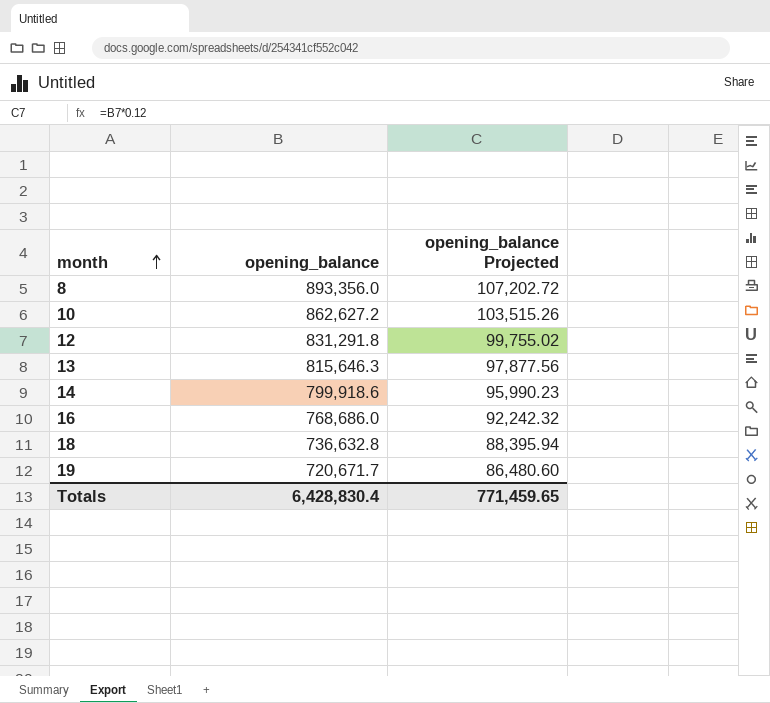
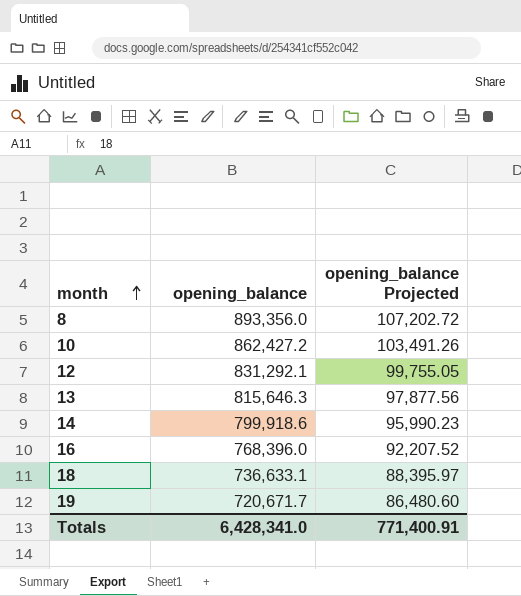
10 | opening_balance: 862,627.2 -> 862,427.2
10 | opening_balance Projected: 103,515.26 -> 103,491.26
12 | opening_balance: 831,291.8 -> 831,292.1
12 | opening_balance Projected: 99,755.02 -> 99,755.05
16 | opening_balance: 768,686.0 -> 768,396.0
16 | opening_balance Projected: 92,242.32 -> 92,207.52
18 | opening_balance: 736,632.8 -> 736,633.1
18 | opening_balance Projected: 88,395.94 -> 88,395.97
Totals | opening_balance: 6,428,830.4 -> 6,428,341.0
Totals | opening_balance Projected: 771,459.65 -> 771,400.91

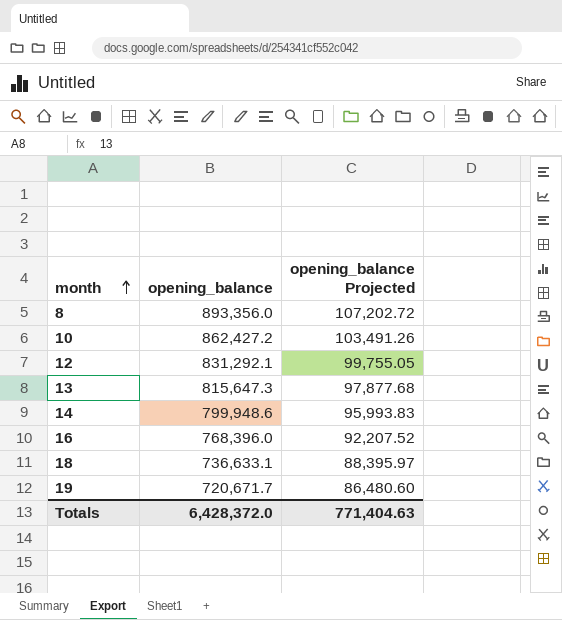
13 | opening_balance: 815,646.3 -> 815,647.3
13 | opening_balance Projected: 97,877.56 -> 97,877.68
14 | opening_balance: 799,918.6 -> 799,948.6
14 | opening_balance Projected: 95,990.23 -> 95,993.83
Totals | opening_balance: 6,428,341.0 -> 6,428,372.0
Totals | opening_balance Projected: 771,400.91 -> 771,404.63

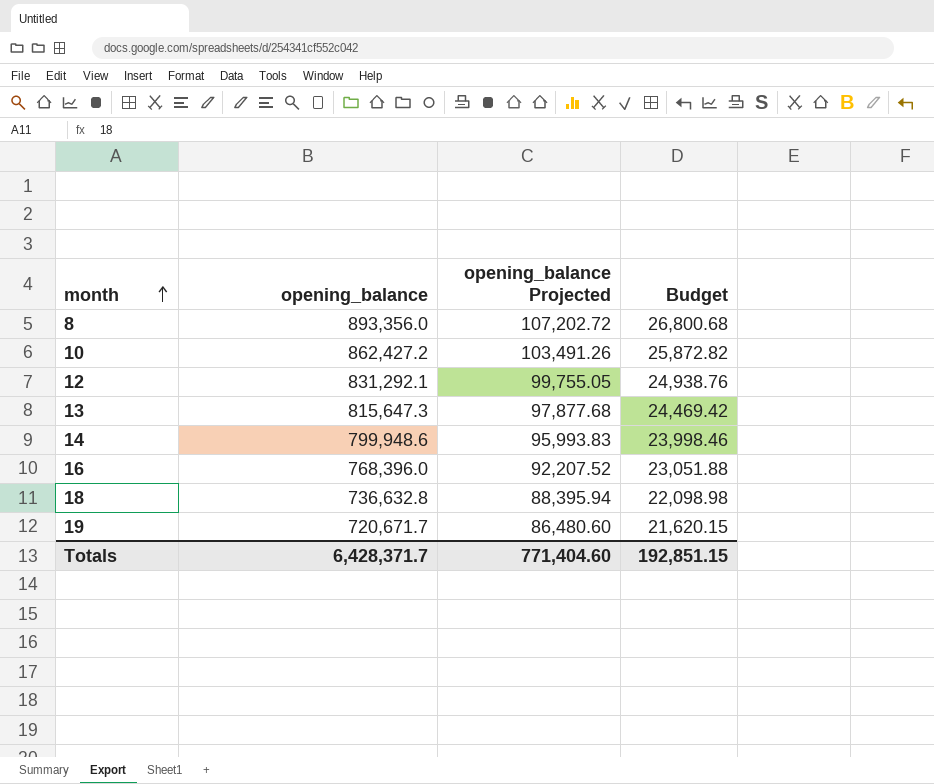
column Budget | formula: none -> [opening_balance] * 0.03
18 | opening_balance: 736,633.1 -> 736,632.8
18 | opening_balance Projected: 88,395.97 -> 88,395.94
Totals | opening_balance: 6,428,372.0 -> 6,428,371.7
Totals | opening_balance Projected: 771,404.63 -> 771,404.60

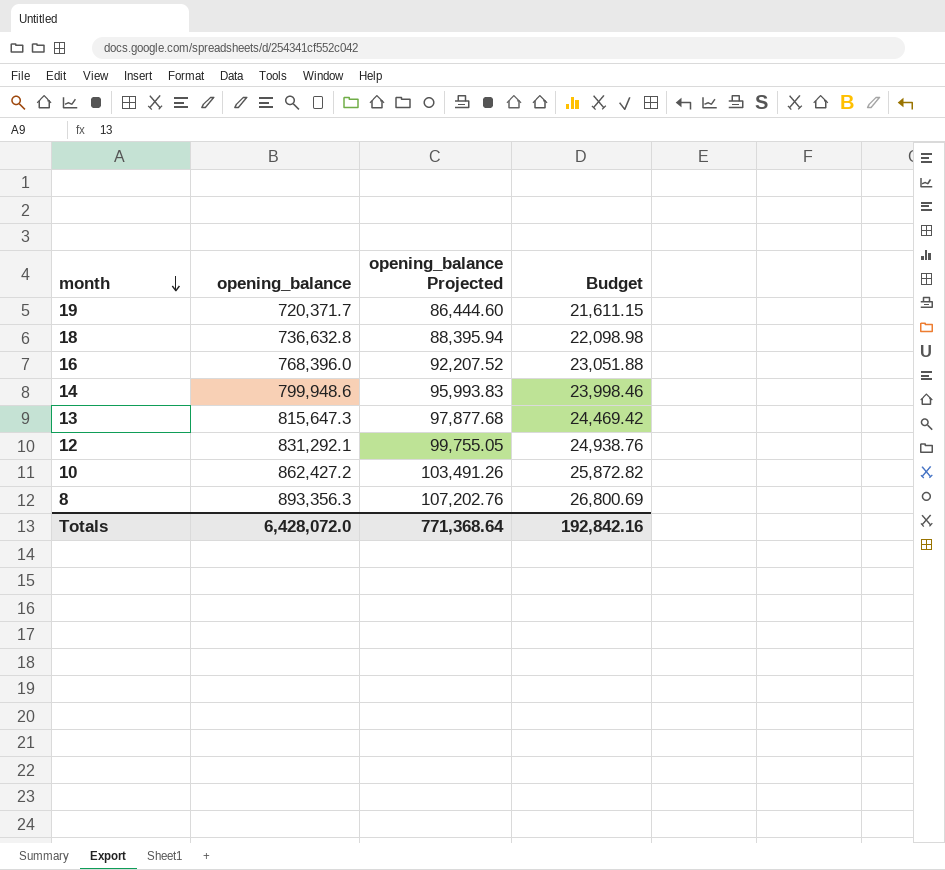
row order: month ascending -> month descending
19 | opening_balance: 720,671.7 -> 720,371.7
19 | opening_balance Projected: 86,480.60 -> 86,444.60
19 | Budget: 21,620.15 -> 21,611.15
8 | opening_balance: 893,356.0 -> 893,356.3
8 | opening_balance Projected: 107,202.72 -> 107,202.76
8 | Budget: 26,800.68 -> 26,800.69
Totals | opening_balance: 6,428,371.7 -> 6,428,072.0
Totals | opening_balance Projected: 771,404.60 -> 771,368.64
Totals | Budget: 192,851.15 -> 192,842.16

